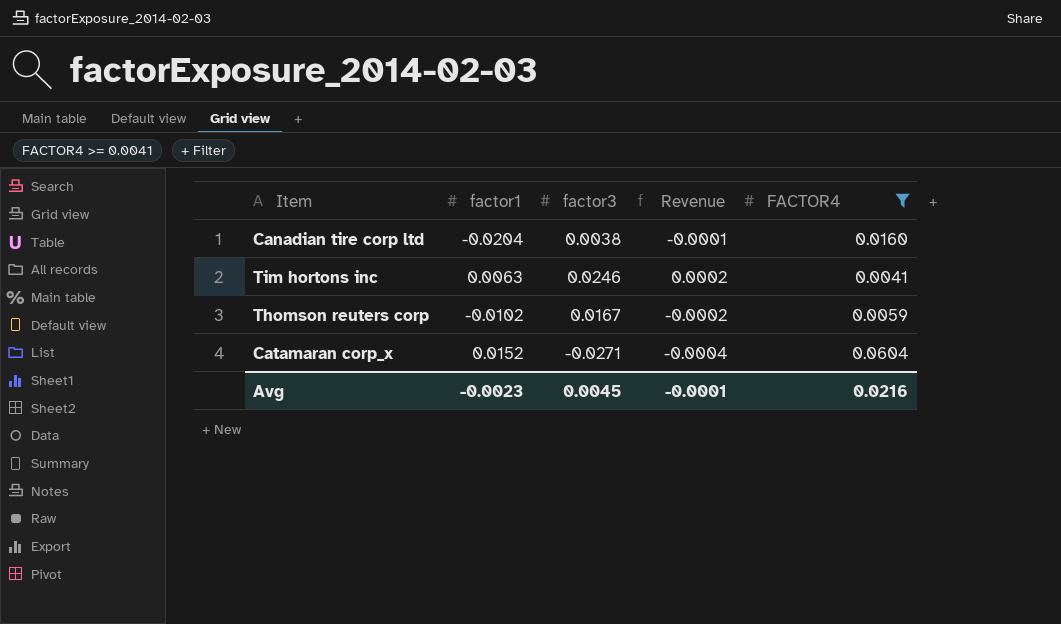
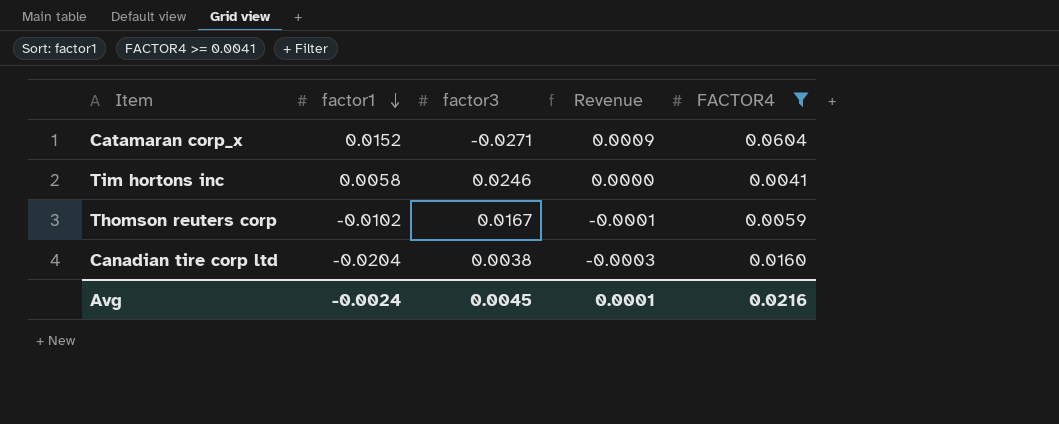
row order: none -> factor1 descending
column Revenue | formula: [factor1] * [factor3] -> [factor1] * [FACTOR4]
Tim hortons inc | factor1: 0.0063 -> 0.0058
Avg | factor1: -0.0023 -> -0.0024
Avg | Revenue: -0.0001 -> 0.0001

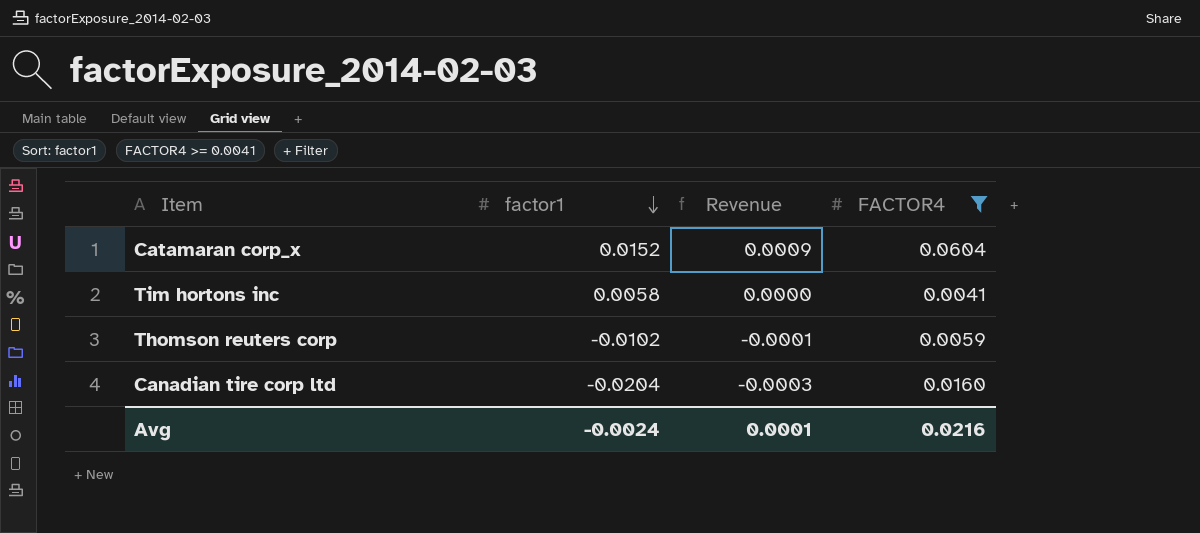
column factor3 | position: 3 -> none

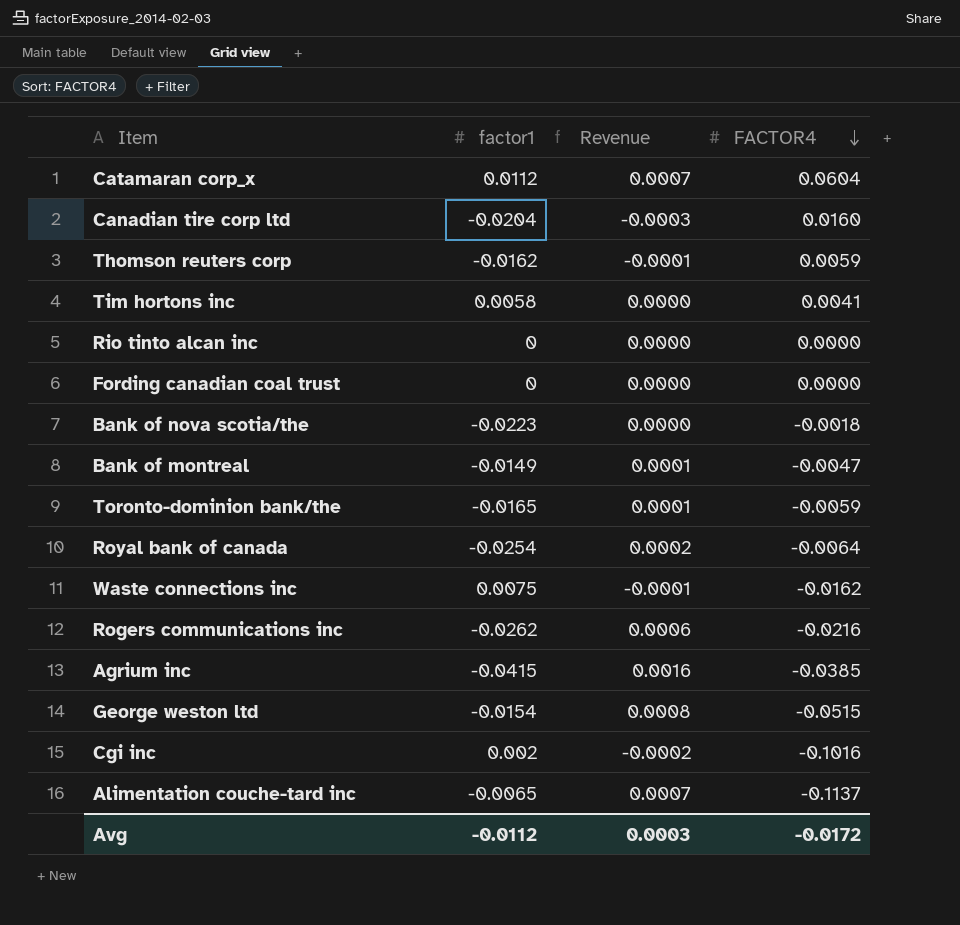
filter: FACTOR4 >= 0.0041 -> none
row order: factor1 descending -> FACTOR4 descending
Catamaran corp_x | factor1: 0.0152 -> 0.0112
Catamaran corp_x | Revenue: 0.0009 -> 0.0007
Thomson reuters corp | factor1: -0.0102 -> -0.0162
Avg | factor1: -0.0024 -> -0.0112
Avg | Revenue: 0.0001 -> 0.0003
Avg | FACTOR4: 0.0216 -> -0.0172

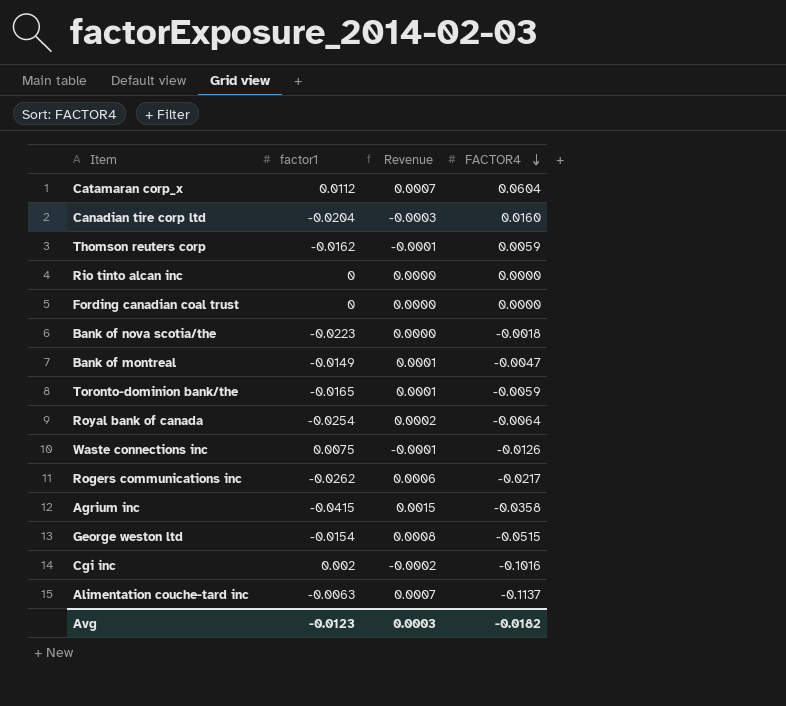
row Tim hortons inc: 0.0058 | 0.0000 | 0.0041 -> none
Waste connections inc | FACTOR4: -0.0162 -> -0.0126
Rogers communications inc | FACTOR4: -0.0216 -> -0.0217
Agrium inc | Revenue: 0.0016 -> 0.0015
Agrium inc | FACTOR4: -0.0385 -> -0.0358
Alimentation couche-tard inc | factor1: -0.0065 -> -0.0063
Avg | factor1: -0.0112 -> -0.0123
Avg | FACTOR4: -0.0172 -> -0.0182

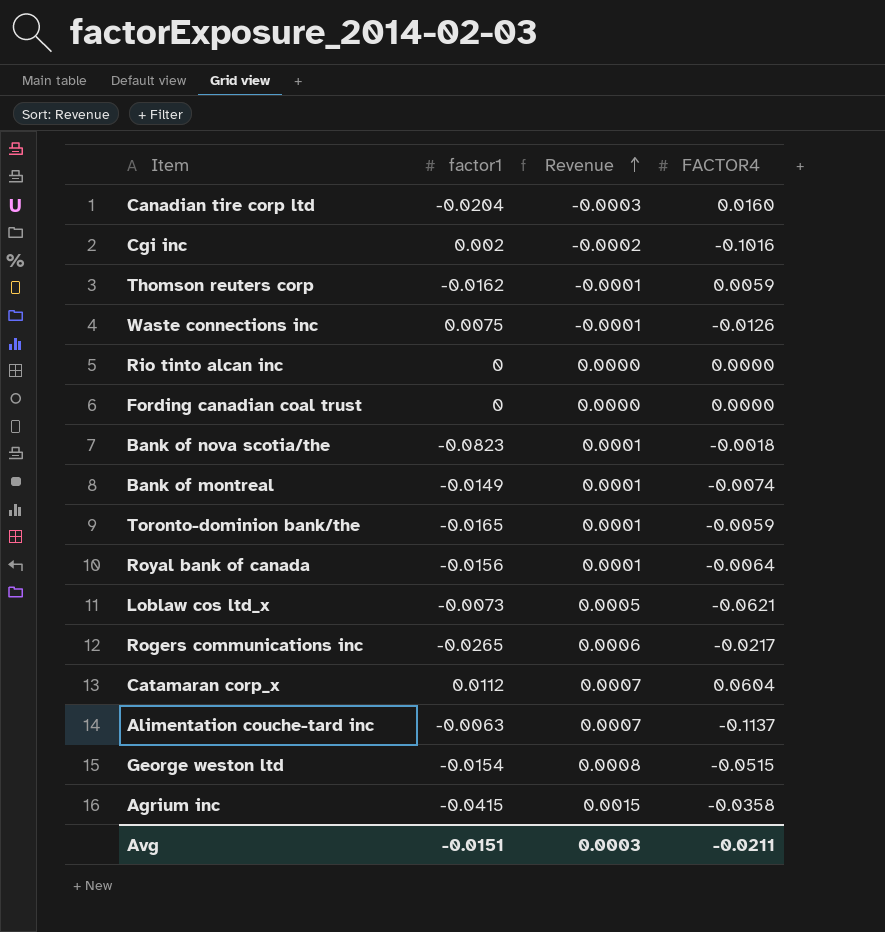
row order: FACTOR4 descending -> Revenue ascending
Bank of nova scotia/the | factor1: -0.0223 -> -0.0823
Bank of nova scotia/the | Revenue: 0.0000 -> 0.0001
Bank of montreal | FACTOR4: -0.0047 -> -0.0074
Royal bank of canada | factor1: -0.0254 -> -0.0156
Royal bank of canada | Revenue: 0.0002 -> 0.0001
row Loblaw cos ltd_x: none -> -0.0073 | 0.0005 | -0.0621
Rogers communications inc | factor1: -0.0262 -> -0.0265
Avg | factor1: -0.0123 -> -0.0151
Avg | FACTOR4: -0.0182 -> -0.0211

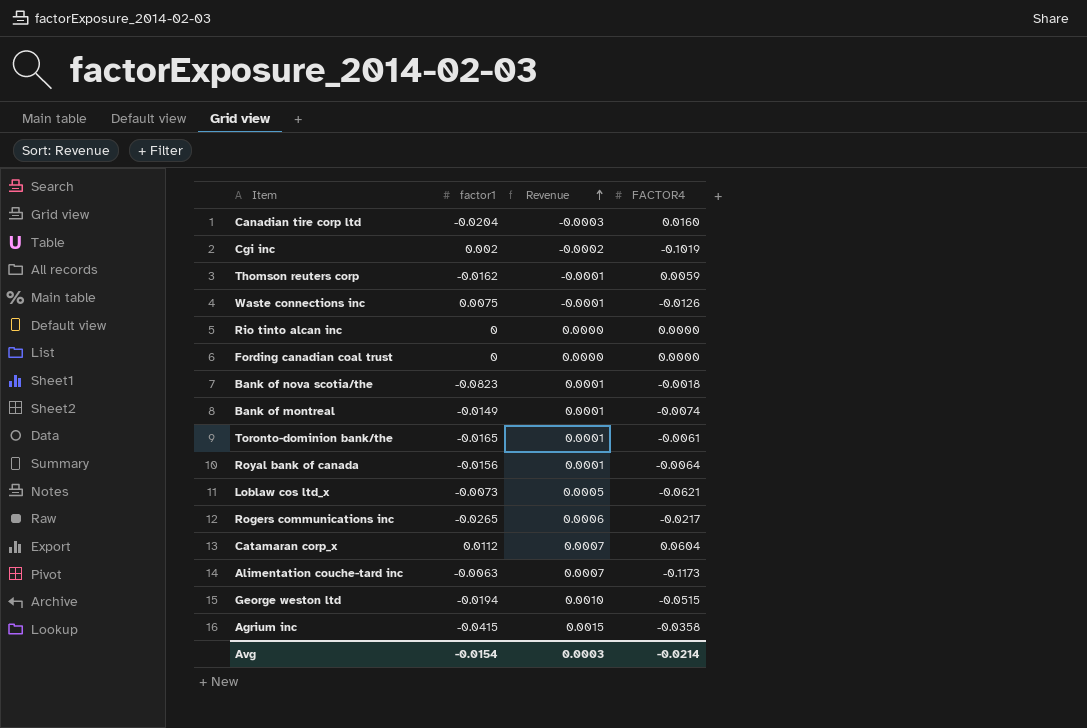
Cgi inc | FACTOR4: -0.1016 -> -0.1019
Toronto-dominion bank/the | FACTOR4: -0.0059 -> -0.0061
Alimentation couche-tard inc | FACTOR4: -0.1137 -> -0.1173
George weston ltd | factor1: -0.0154 -> -0.0194
George weston ltd | Revenue: 0.0008 -> 0.0010
Avg | factor1: -0.0151 -> -0.0154
Avg | FACTOR4: -0.0211 -> -0.0214

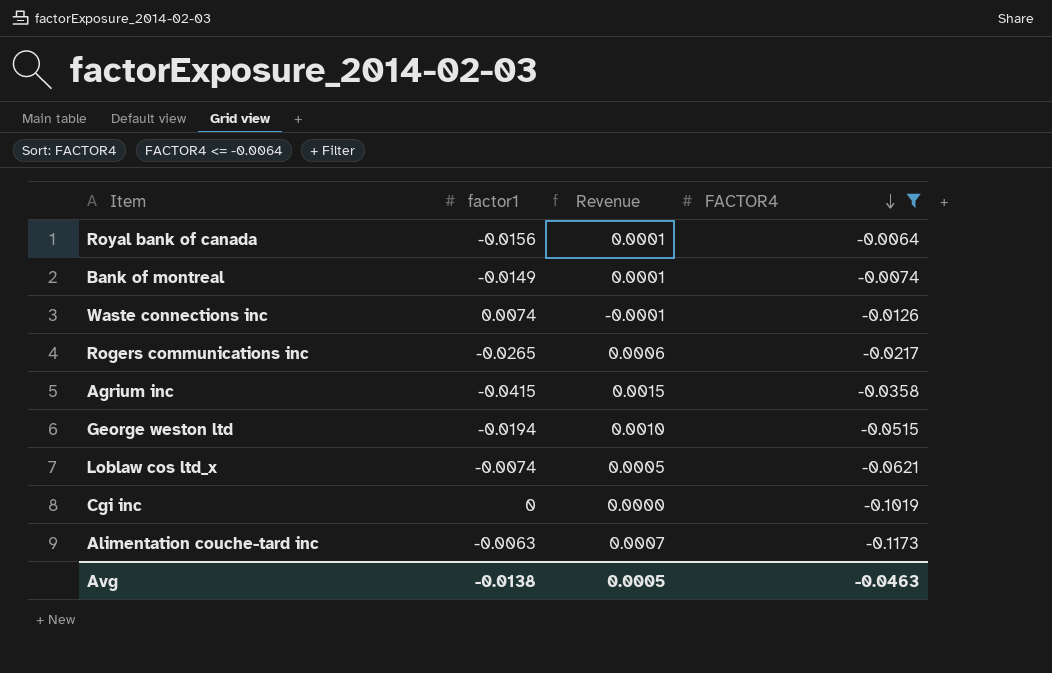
filter: none -> FACTOR4 <= -0.0064
row order: Revenue ascending -> FACTOR4 descending
Waste connections inc | factor1: 0.0075 -> 0.0074
Loblaw cos ltd_x | factor1: -0.0073 -> -0.0074
Cgi inc | factor1: 0.002 -> 0
Cgi inc | Revenue: -0.0002 -> 0.0000
Avg | factor1: -0.0154 -> -0.0138
Avg | Revenue: 0.0003 -> 0.0005
Avg | FACTOR4: -0.0214 -> -0.0463

